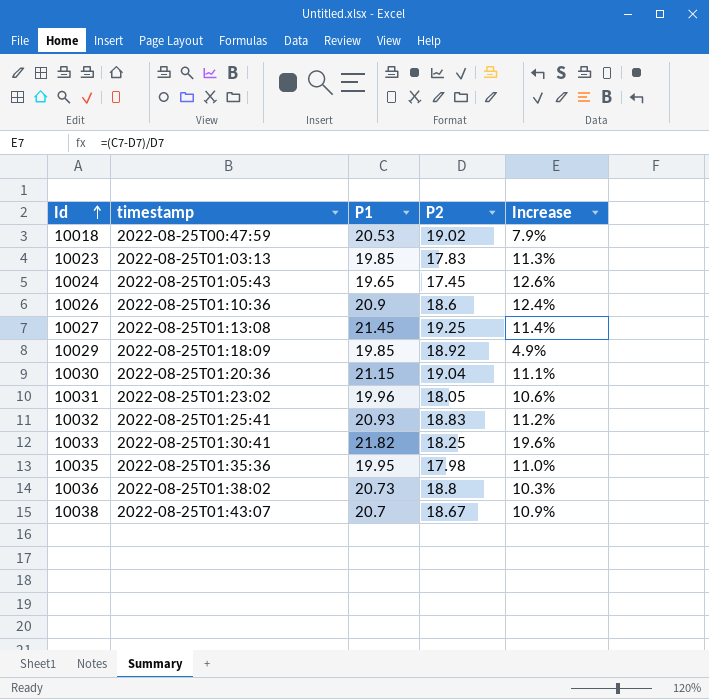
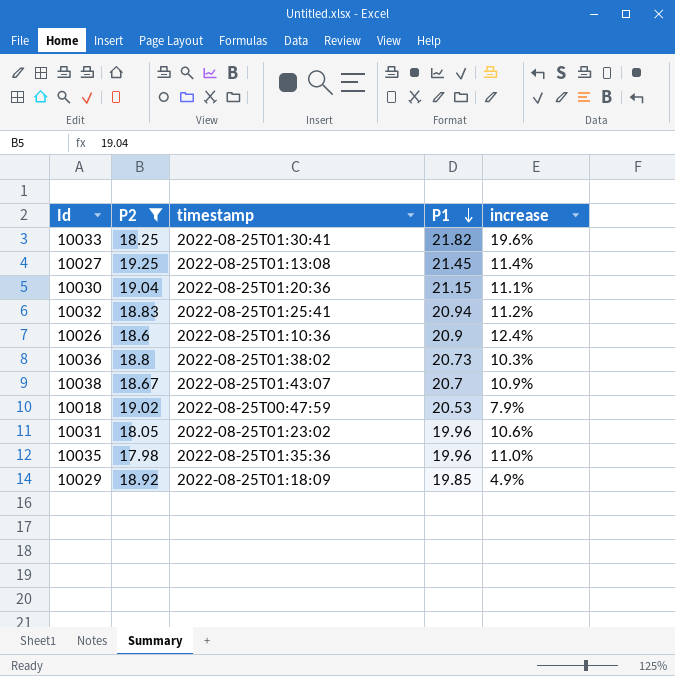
filter: none -> P2 >= 17.98
row order: Id ascending -> P1 descending
column P2 | position: 4 -> 2
column name: Increase -> increase
10032 | P1: 20.93 -> 20.94
10035 | P1: 19.95 -> 19.96

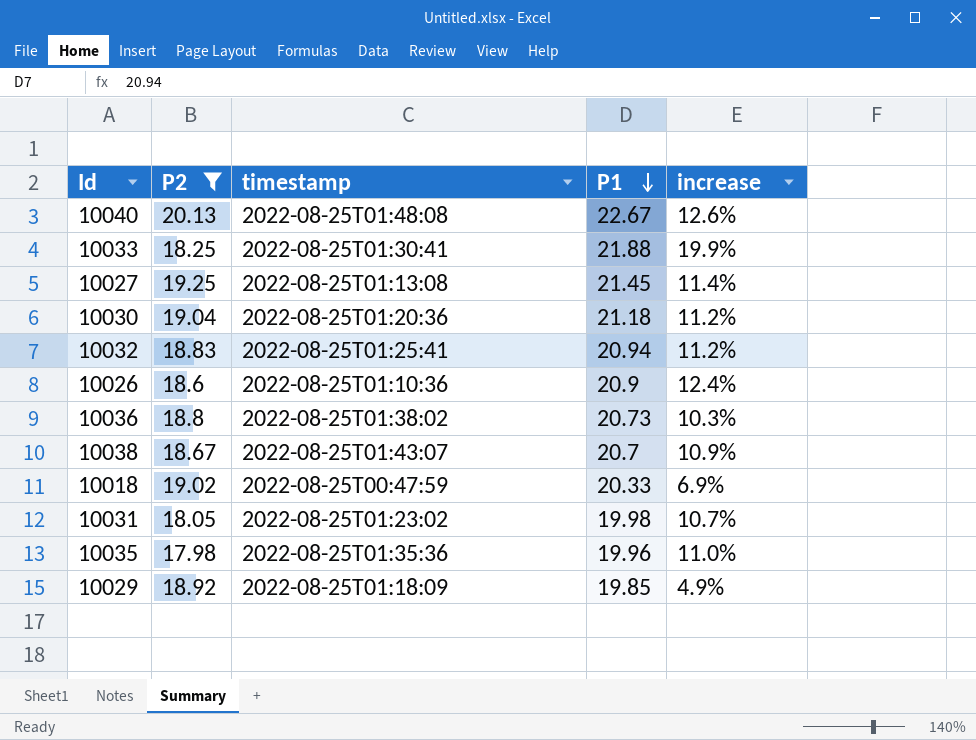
row 10040: none -> 20.13 | 2022-08-25T01:48:08 | 22.67 | 12.6%
10033 | P1: 21.82 -> 21.88
10033 | increase: 19.6% -> 19.9%
10030 | P1: 21.15 -> 21.18
10030 | increase: 11.1% -> 11.2%
10018 | P1: 20.53 -> 20.33
10018 | increase: 7.9% -> 6.9%
10031 | P1: 19.96 -> 19.98
10031 | increase: 10.6% -> 10.7%

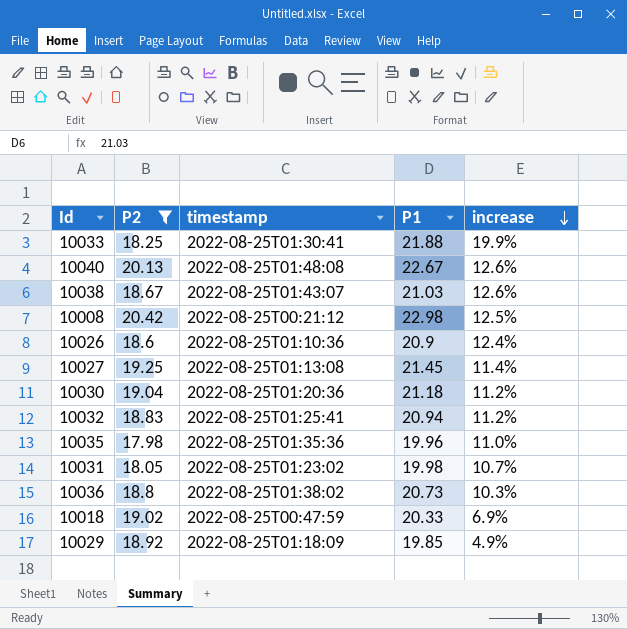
row order: P1 descending -> increase descending
10038 | P1: 20.7 -> 21.03
10038 | increase: 10.9% -> 12.6%
row 10008: none -> 20.42 | 2022-08-25T00:21:12 | 22.98 | 12.5%

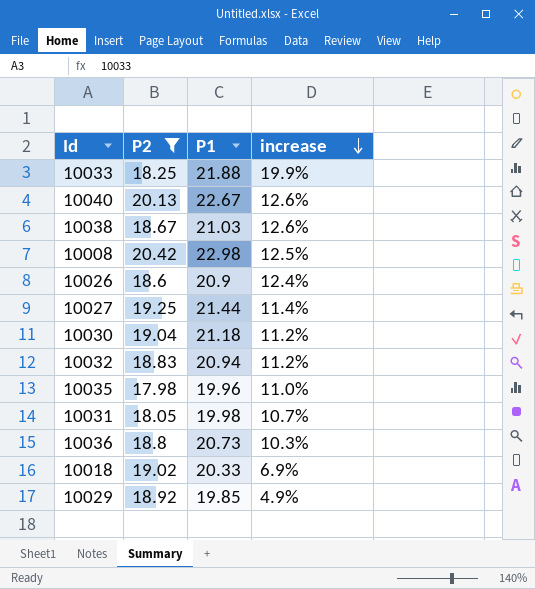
column timestamp | position: 3 -> none
10027 | P1: 21.45 -> 21.44

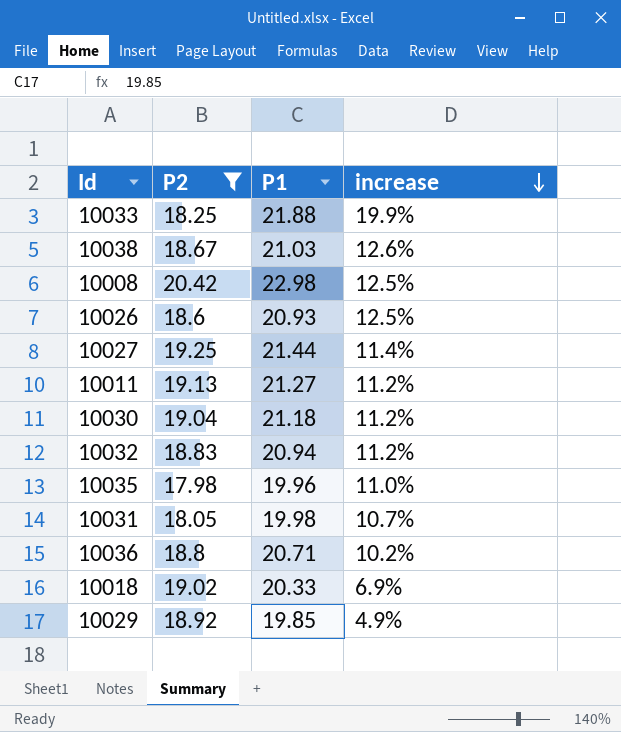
row 10040: 20.13 | 22.67 | 12.6% -> none
10026 | P1: 20.9 -> 20.93
10026 | increase: 12.4% -> 12.5%
row 10011: none -> 19.13 | 21.27 | 11.2%
10036 | P1: 20.73 -> 20.71
10036 | increase: 10.3% -> 10.2%

